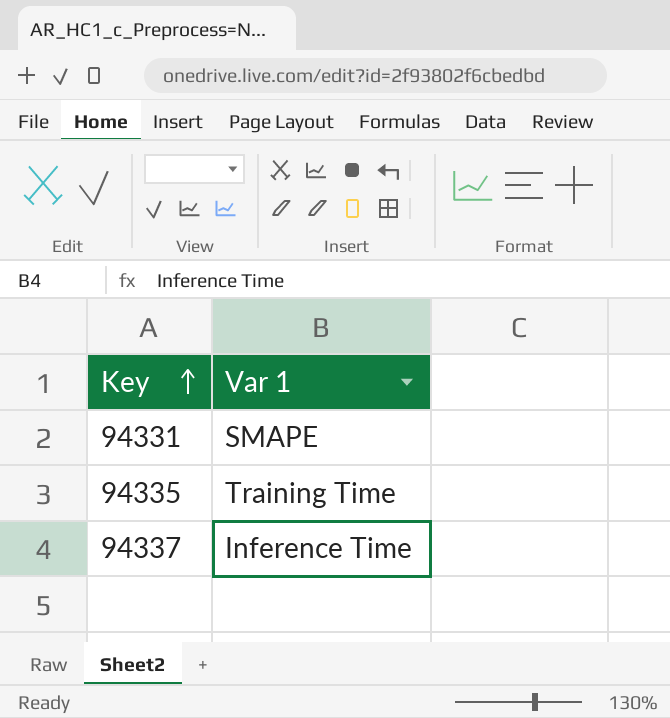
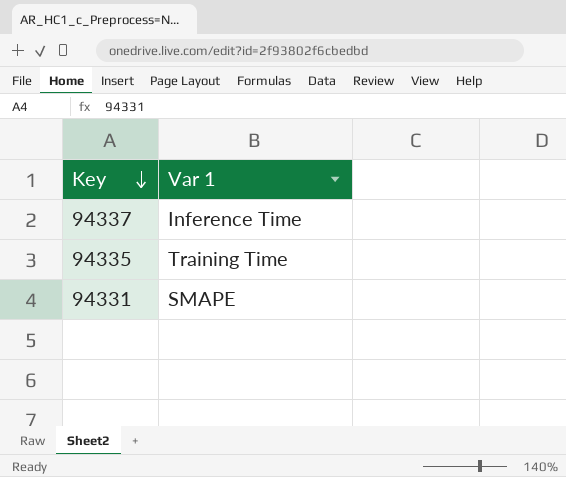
row order: Key ascending -> Key descending

